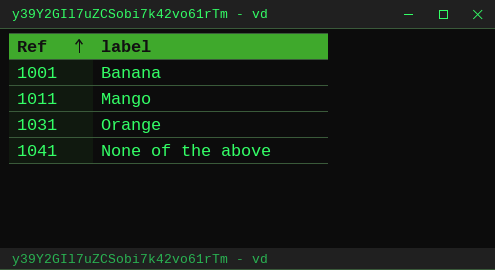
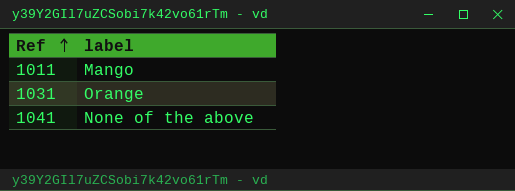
row 1001: Banana -> none

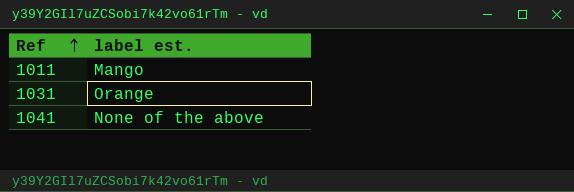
column name: label -> label est.

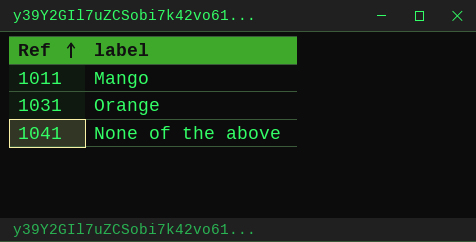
column name: label est. -> label

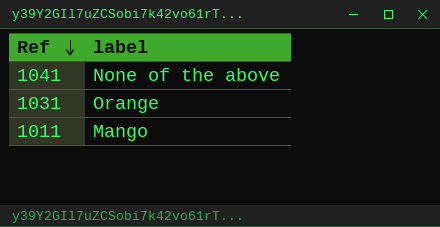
row order: Ref ascending -> Ref descending

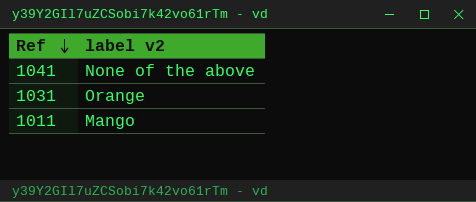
column name: label -> label v2

